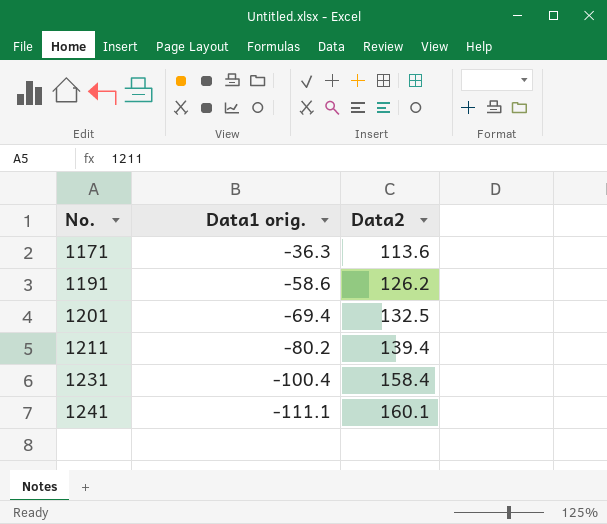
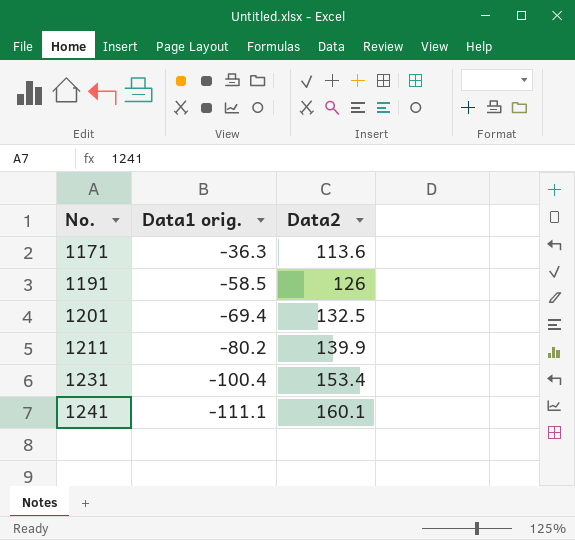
1191 | Data1 orig.: -58.6 -> -58.5
1191 | Data2: 126.2 -> 126
1211 | Data2: 139.4 -> 139.9
1231 | Data2: 158.4 -> 153.4

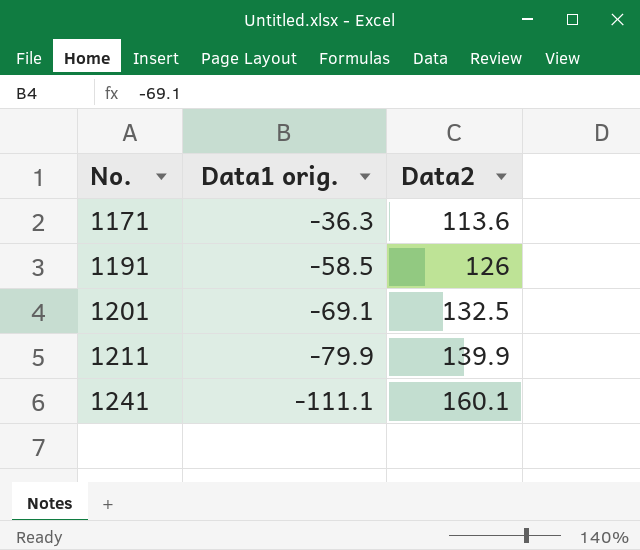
row 1231: -100.4 | 153.4 -> none
1201 | Data1 orig.: -69.4 -> -69.1
1211 | Data1 orig.: -80.2 -> -79.9

